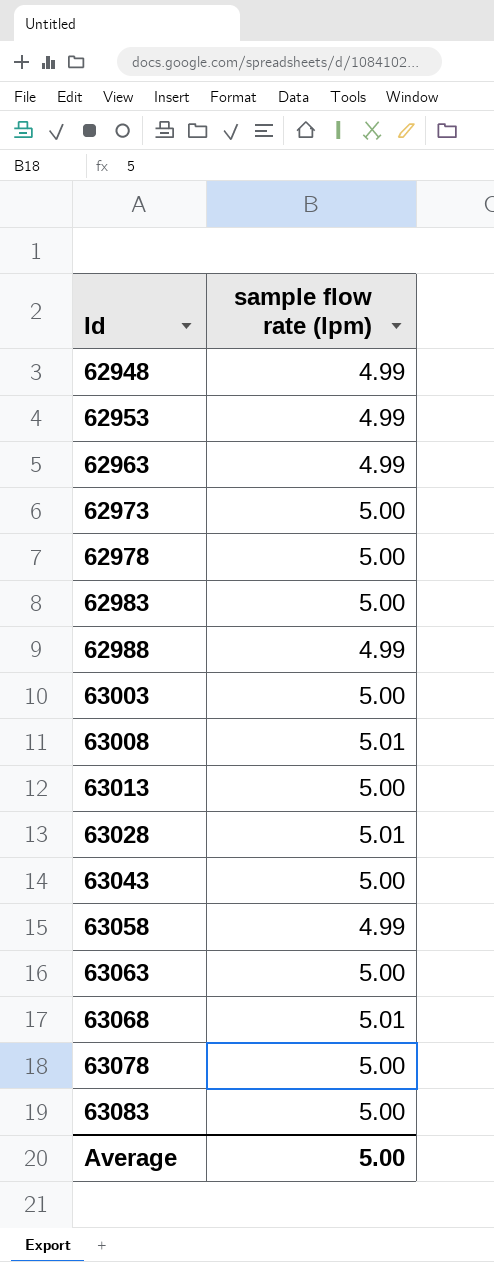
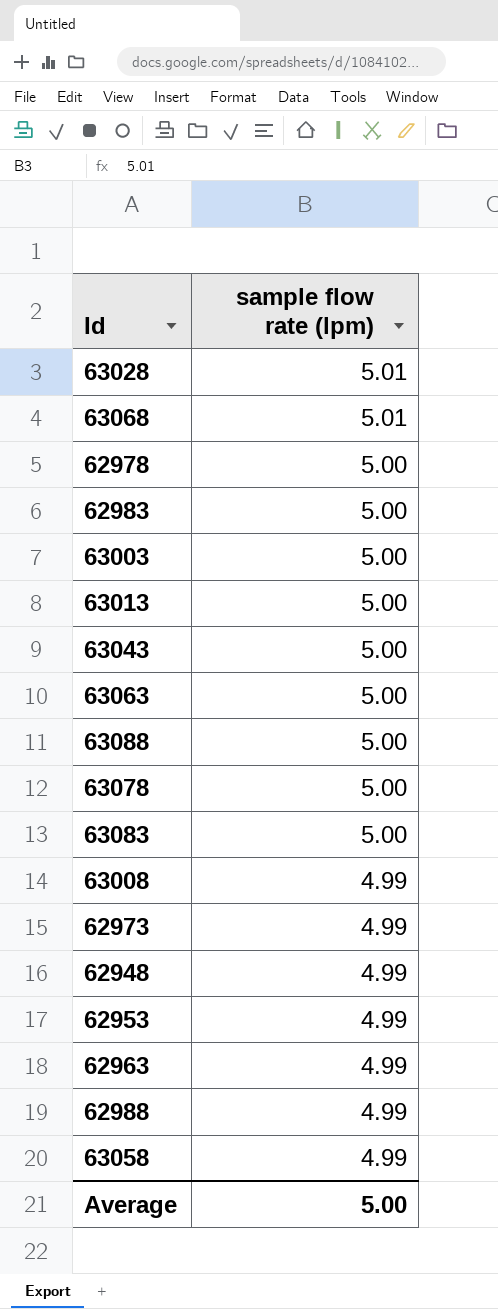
row order: Id ascending -> sample flow rate (lpm) descending
row 63088: none -> 5.00
63008 | sample flow rate (lpm): 5.01 -> 4.99
62973 | sample flow rate (lpm): 5.00 -> 4.99

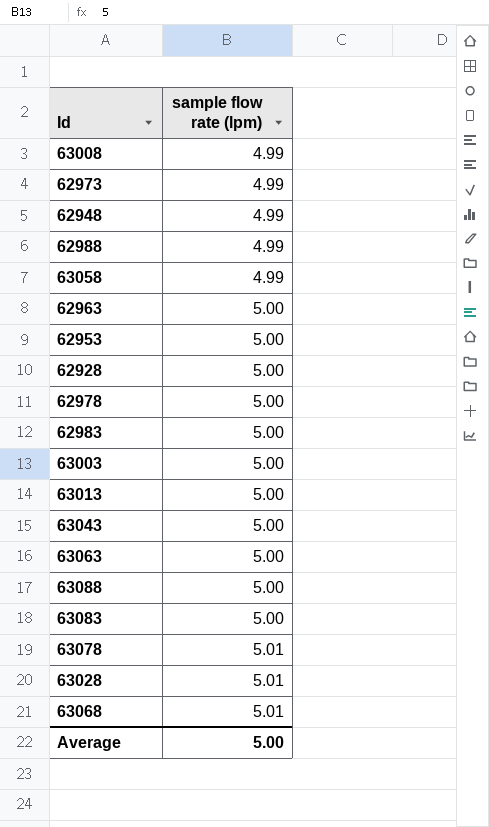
row order: sample flow rate (lpm) descending -> sample flow rate (lpm) ascending
62963 | sample flow rate (lpm): 4.99 -> 5.00
62953 | sample flow rate (lpm): 4.99 -> 5.00
row 62928: none -> 5.00
63078 | sample flow rate (lpm): 5.00 -> 5.01

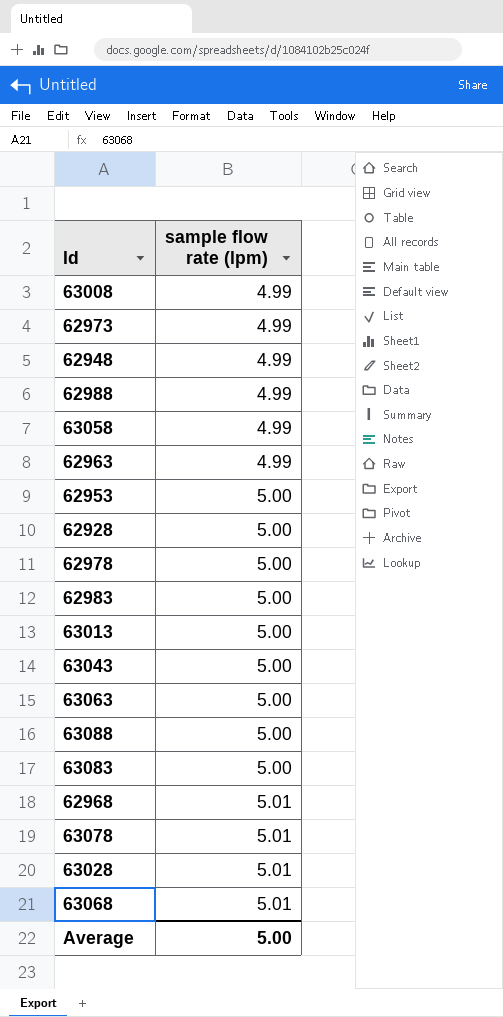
row 63003: 5.00 -> none
62963 | sample flow rate (lpm): 5.00 -> 4.99
row 62968: none -> 5.01

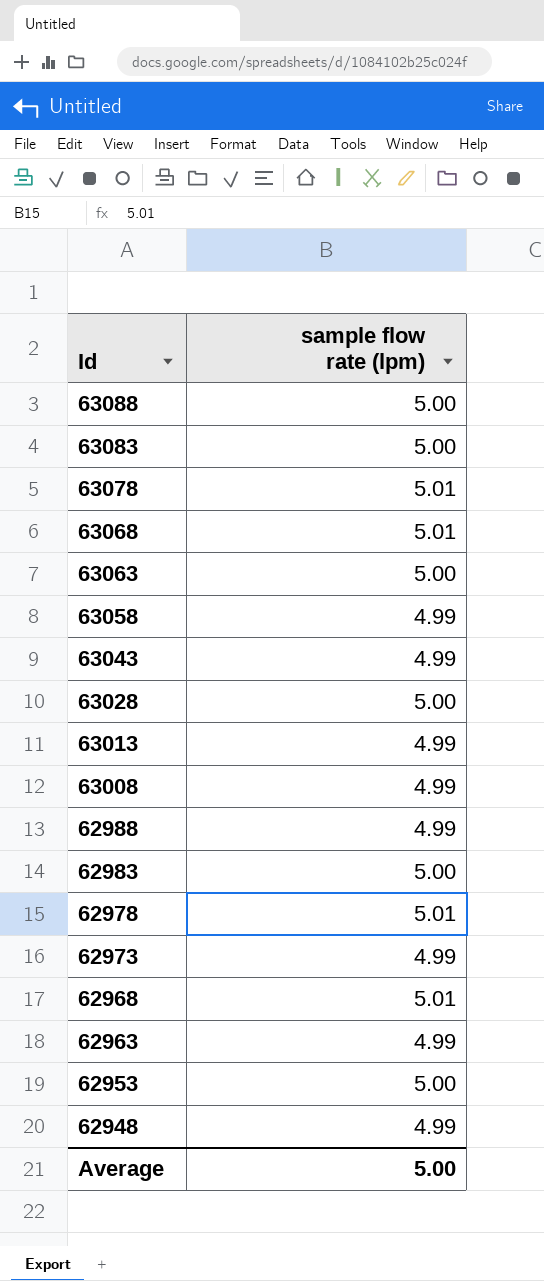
row order: sample flow rate (lpm) ascending -> Id descending
row 62928: 5.00 -> none
63043 | sample flow rate (lpm): 5.00 -> 4.99
63028 | sample flow rate (lpm): 5.01 -> 5.00
63013 | sample flow rate (lpm): 5.00 -> 4.99
62978 | sample flow rate (lpm): 5.00 -> 5.01

